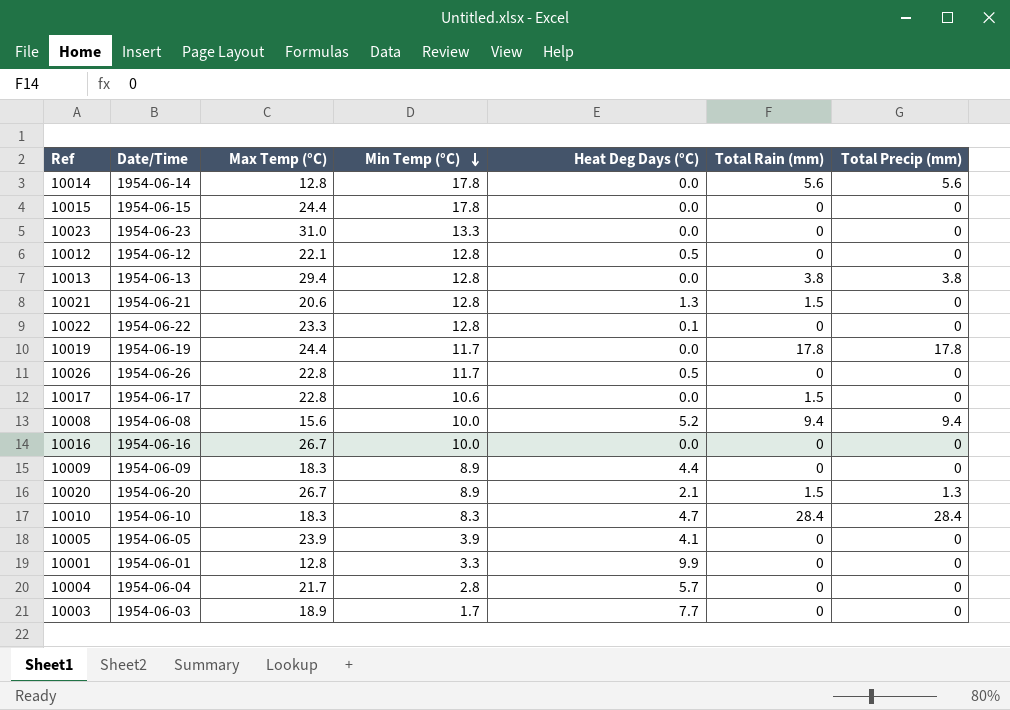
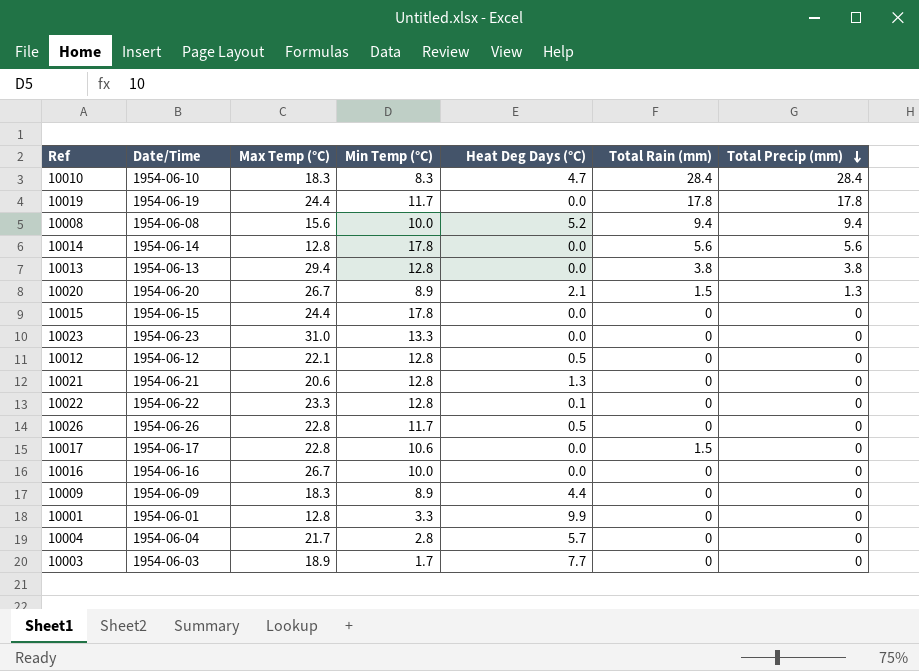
row order: Min Temp (°C) descending -> Total Precip (mm) descending
row 10005: 1954-06-05 | 23.9 | 3.9 | 4.1 | 0 | 0 -> none
10021 | Total Rain (mm): 1.5 -> 0

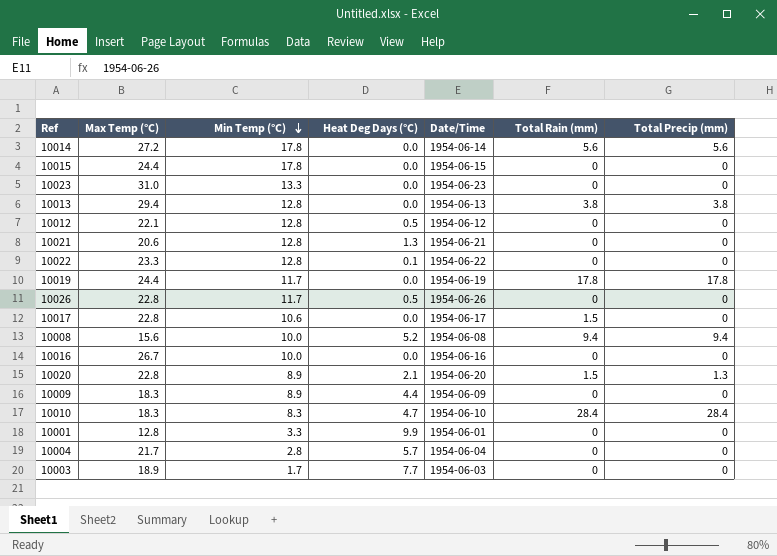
row order: Total Precip (mm) descending -> Min Temp (°C) descending
column Date/Time | position: 2 -> 5
10014 | Max Temp (°C): 12.8 -> 27.2
10020 | Max Temp (°C): 26.7 -> 22.8

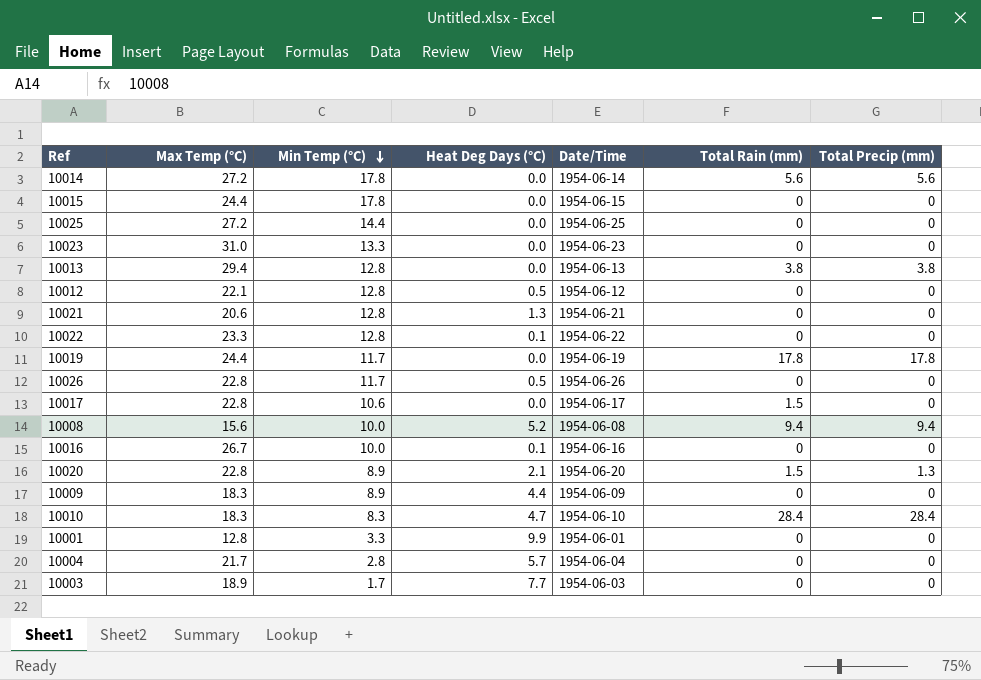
row 10025: none -> 27.2 | 14.4 | 0.0 | 1954-06-25 | 0 | 0
10016 | Heat Deg Days (°C): 0.0 -> 0.1

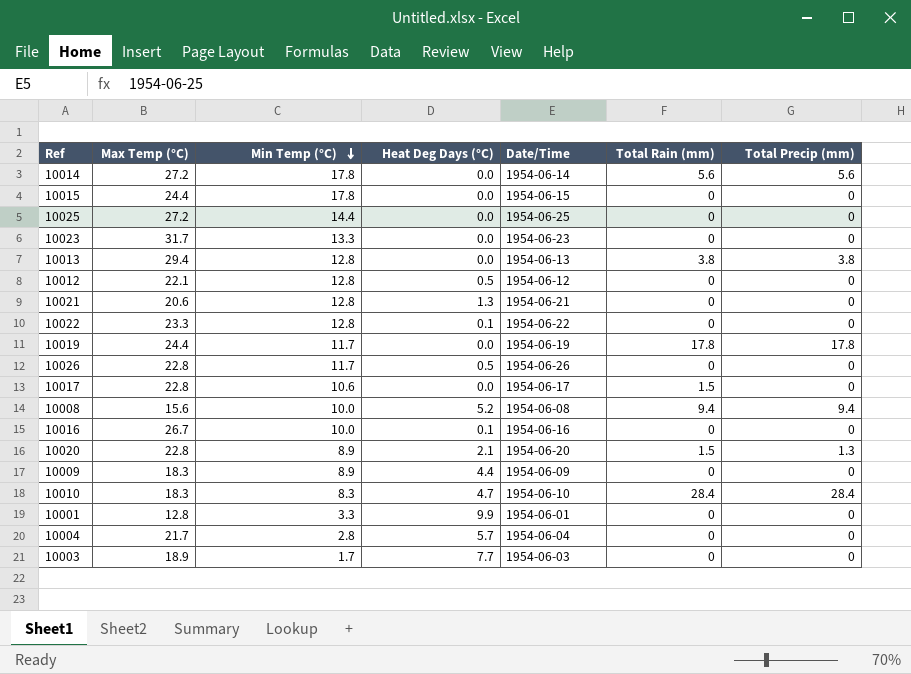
10023 | Max Temp (°C): 31.0 -> 31.7

